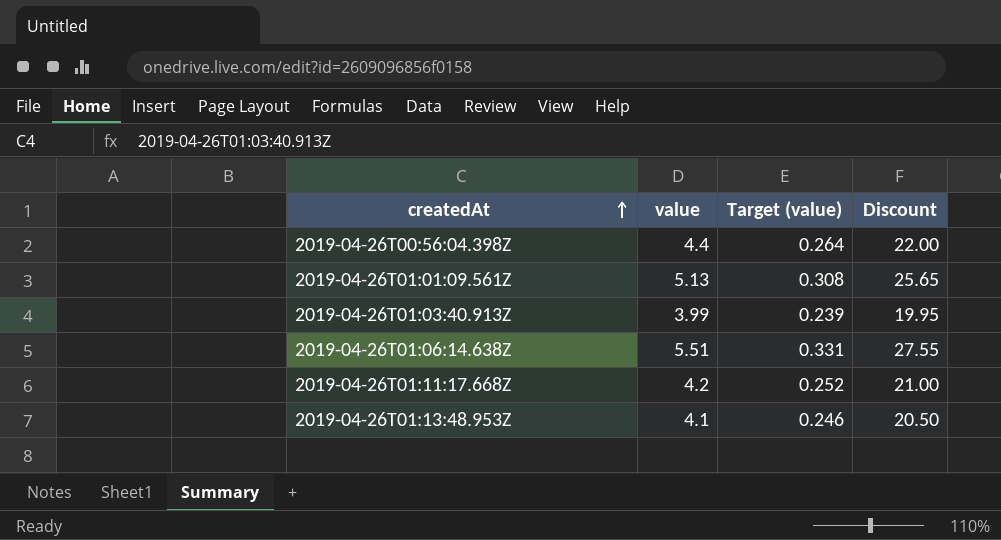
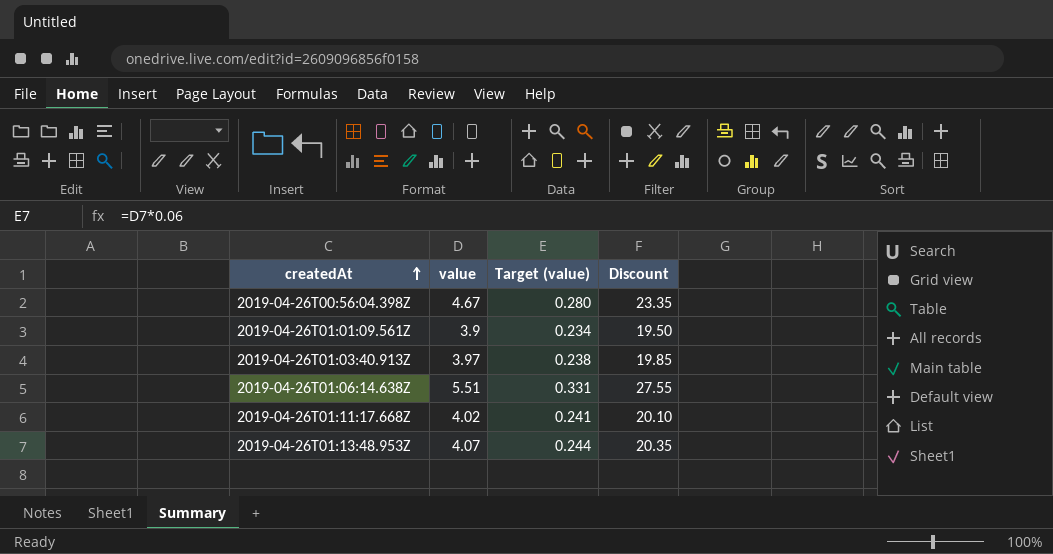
2019-04-26T00:56:04.398Z | value: 4.4 -> 4.67
2019-04-26T00:56:04.398Z | Target (value): 0.264 -> 0.280
2019-04-26T00:56:04.398Z | Discount: 22.00 -> 23.35
2019-04-26T01:01:09.561Z | value: 5.13 -> 3.9
2019-04-26T01:01:09.561Z | Target (value): 0.308 -> 0.234
2019-04-26T01:01:09.561Z | Discount: 25.65 -> 19.50
2019-04-26T01:03:40.913Z | value: 3.99 -> 3.97
2019-04-26T01:03:40.913Z | Target (value): 0.239 -> 0.238
2019-04-26T01:03:40.913Z | Discount: 19.95 -> 19.85
2019-04-26T01:11:17.668Z | value: 4.2 -> 4.02
2019-04-26T01:11:17.668Z | Target (value): 0.252 -> 0.241
2019-04-26T01:11:17.668Z | Discount: 21.00 -> 20.10
2019-04-26T01:13:48.953Z | value: 4.1 -> 4.07
2019-04-26T01:13:48.953Z | Target (value): 0.246 -> 0.244
2019-04-26T01:13:48.953Z | Discount: 20.50 -> 20.35

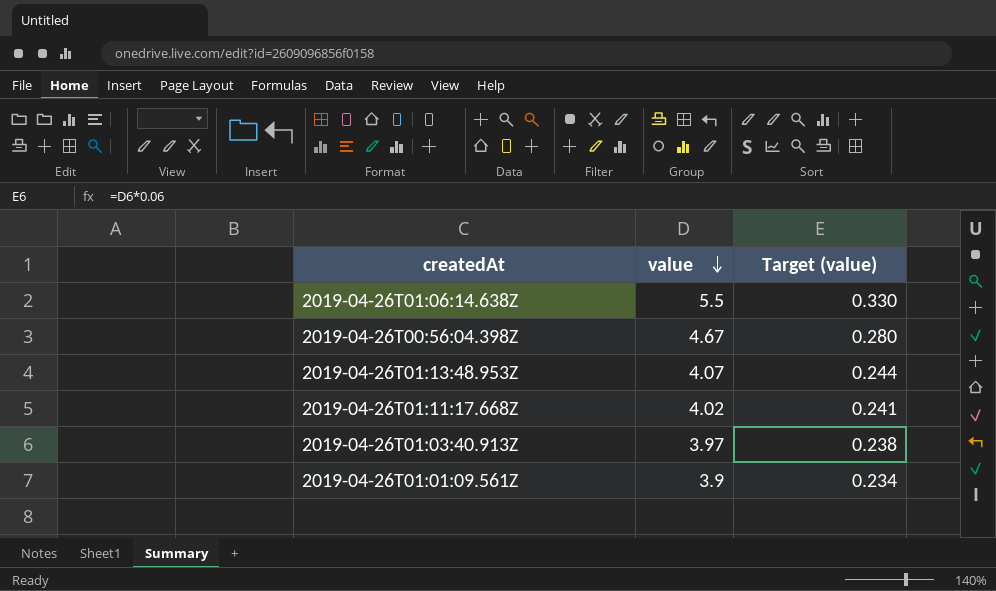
row order: createdAt ascending -> value descending
column Discount | formula: [value] * 5 -> none
2019-04-26T01:06:14.638Z | value: 5.51 -> 5.5
2019-04-26T01:06:14.638Z | Target (value): 0.331 -> 0.330

